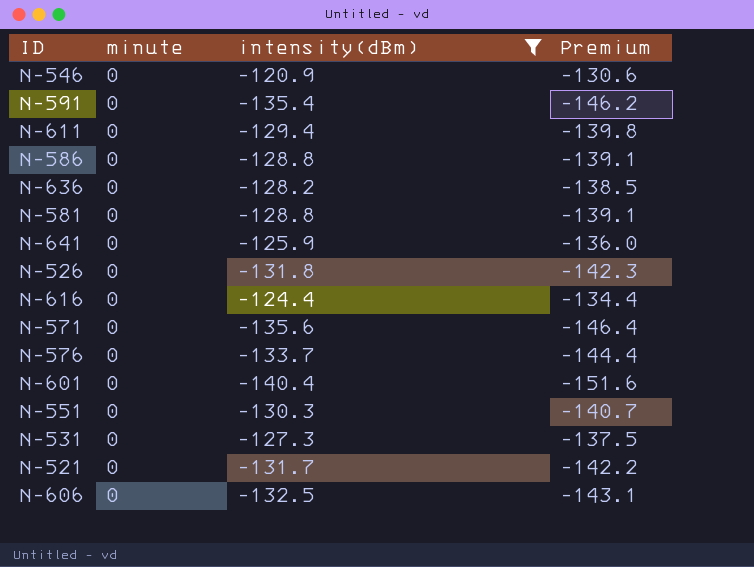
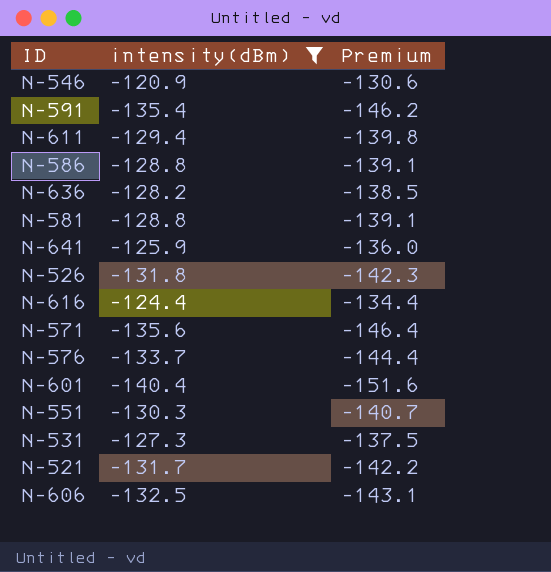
column minute | position: 2 -> none

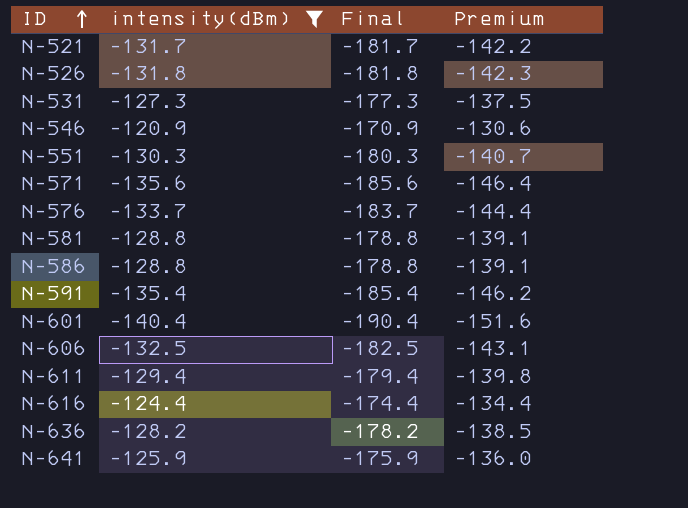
row order: none -> ID ascending
column Final | formula: none -> [intensity(dBm)] - 50

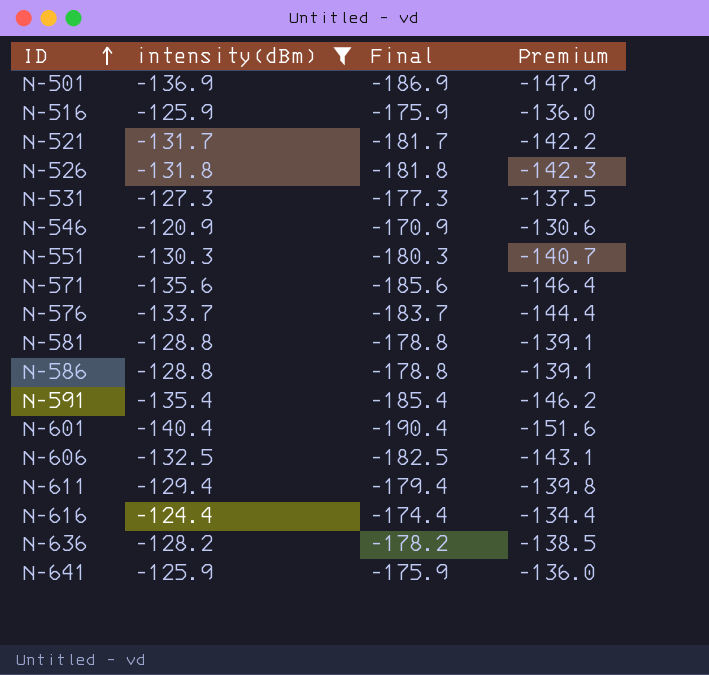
row N-501: none -> -136.9 | -186.9 | -147.9
row N-516: none -> -125.9 | -175.9 | -136.0

